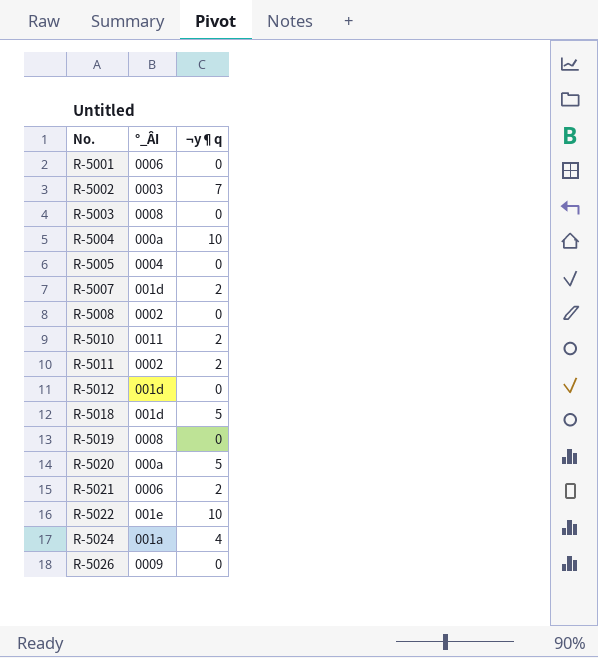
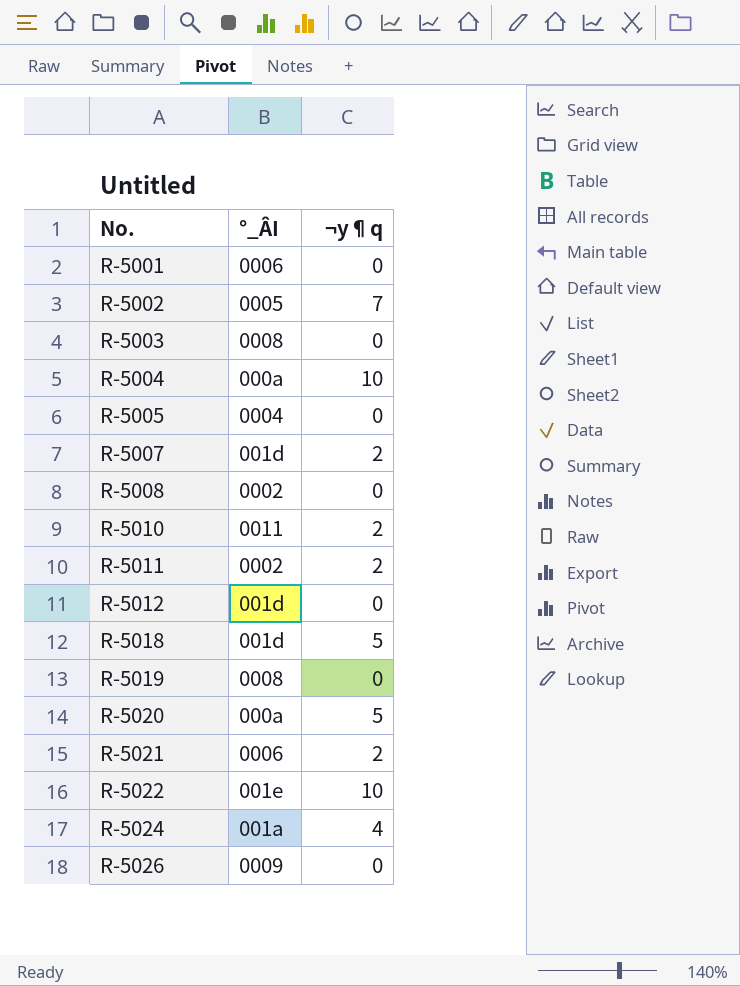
R-5002 | °_ÂI: 0003 -> 0005

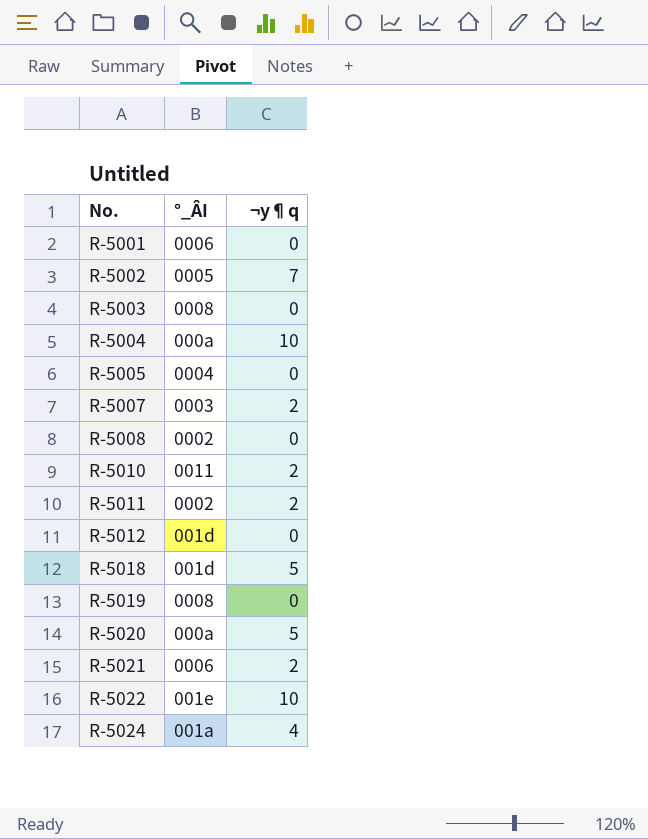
row R-5026: 0009 | 0 -> none
R-5007 | °_ÂI: 001d -> 0003

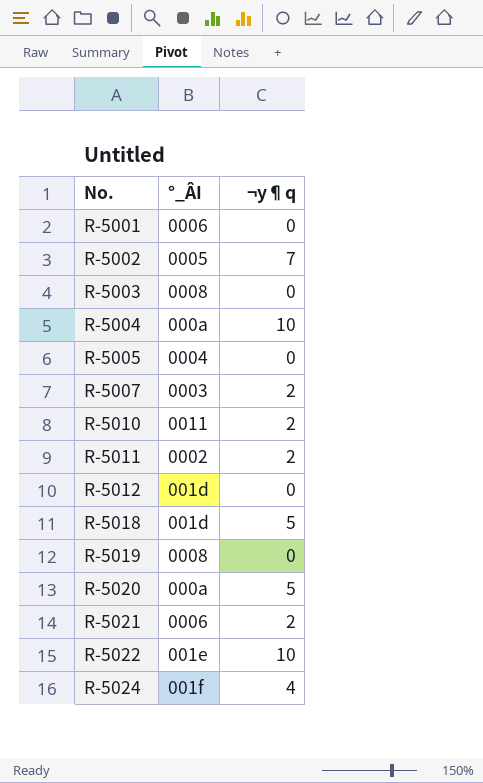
row R-5008: 0002 | 0 -> none
R-5024 | °_ÂI: 001a -> 001f

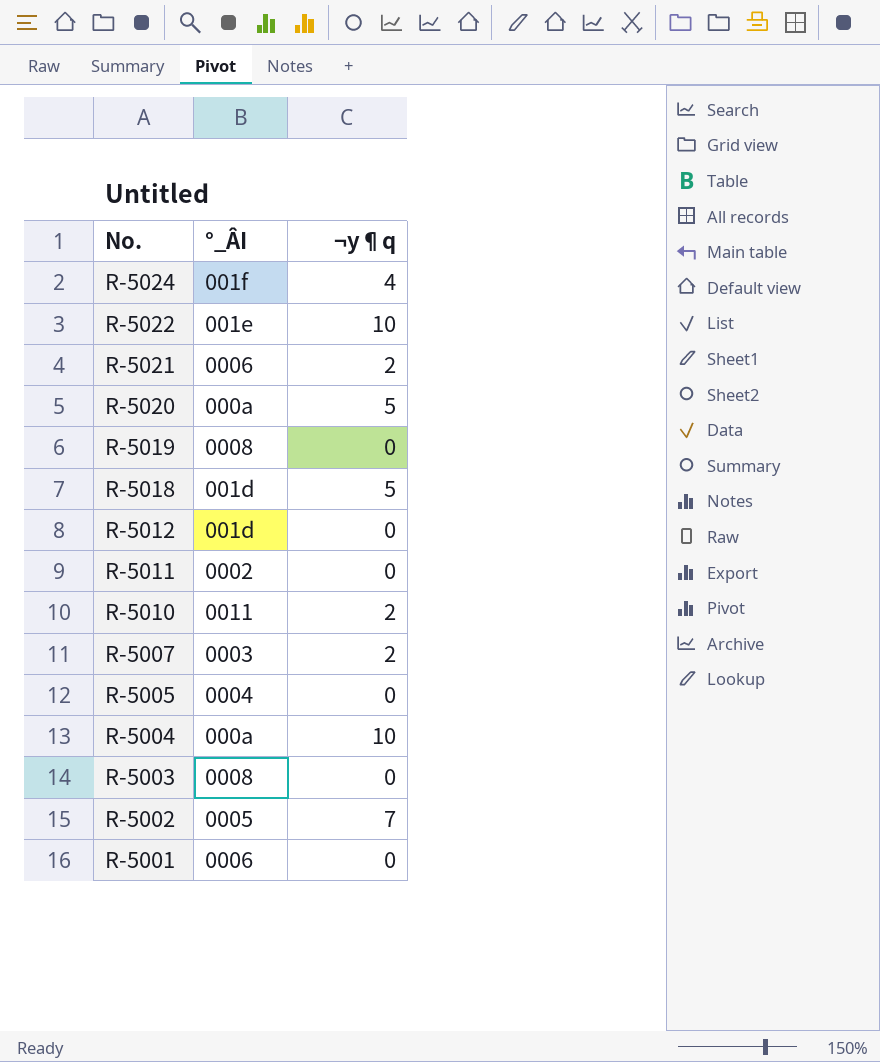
row order: No. ascending -> No. descending
R-5011 | ¬y¶q: 2 -> 0

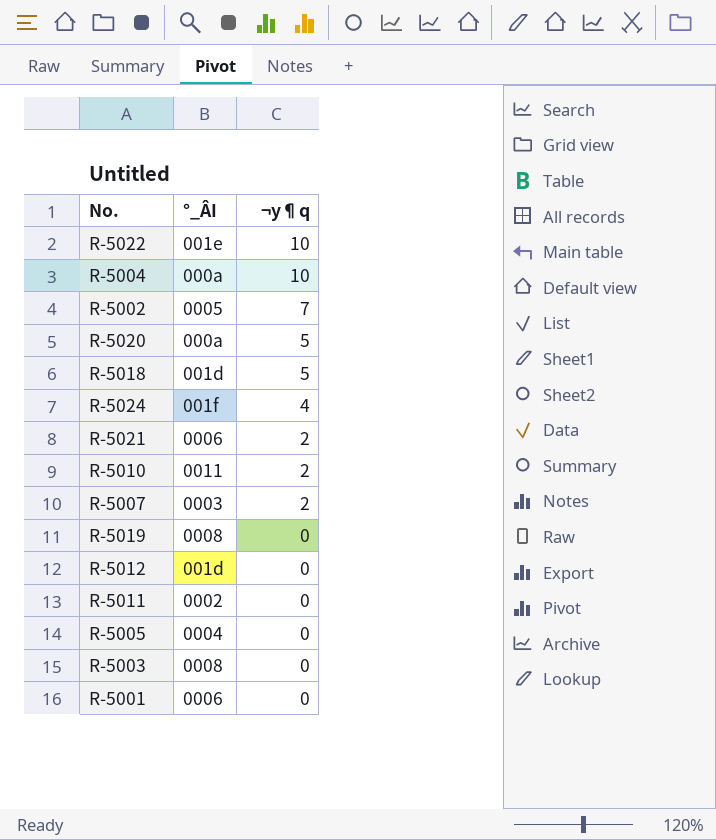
row order: No. descending -> ¬y¶q descending

